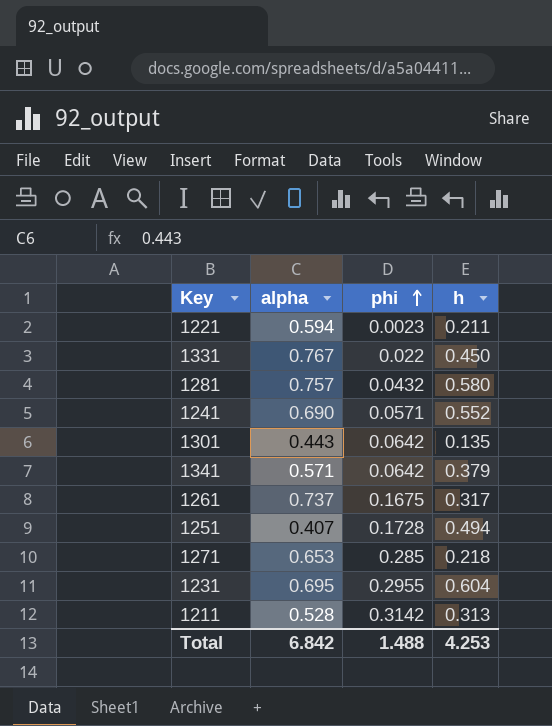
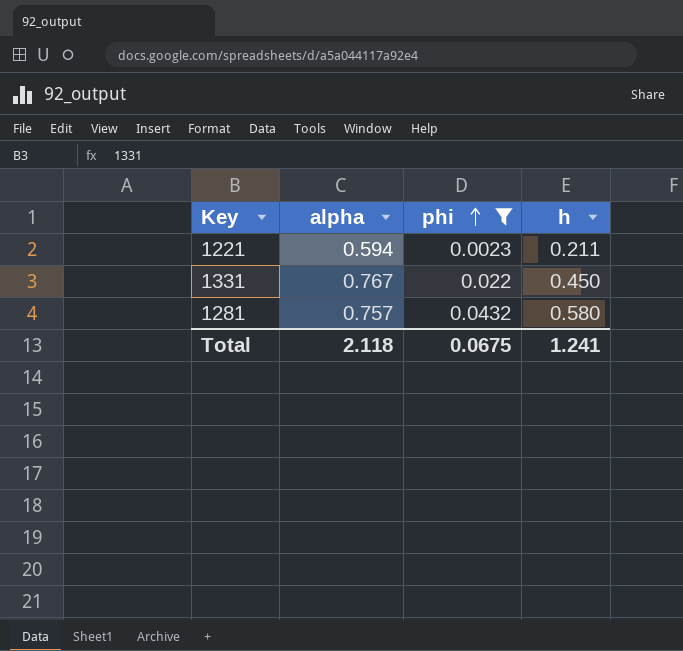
filter: none -> phi <= 0.0432
Total | alpha: 6.842 -> 2.118
Total | phi: 1.488 -> 0.0675
Total | h: 4.253 -> 1.241

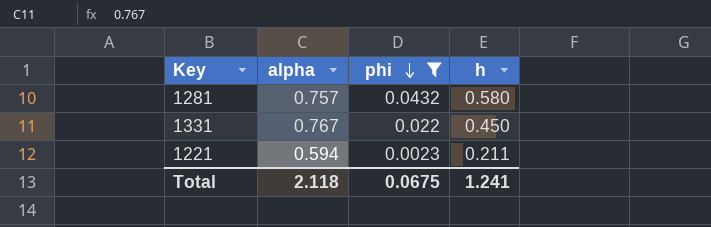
row order: phi ascending -> phi descending

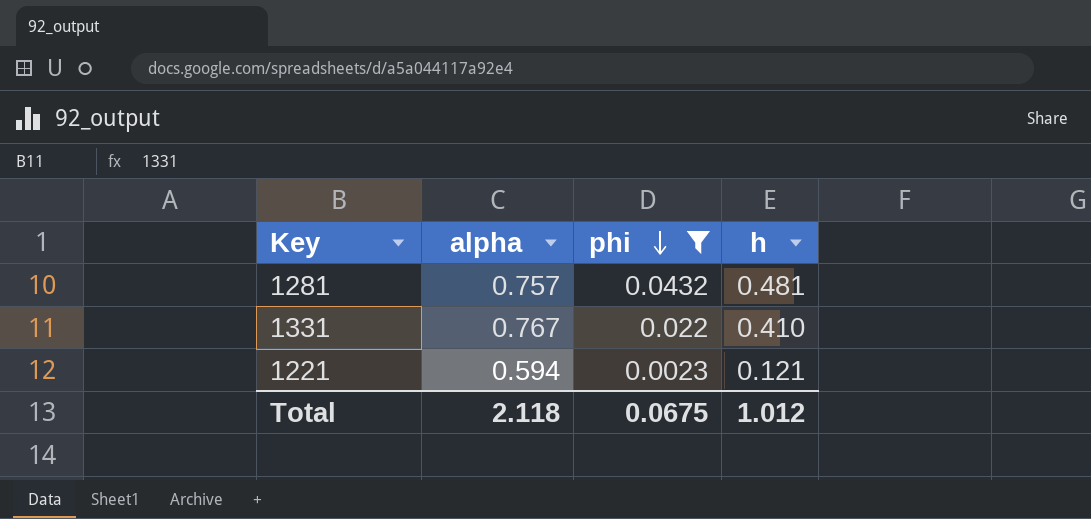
1281 | h: 0.580 -> 0.481
1331 | h: 0.450 -> 0.410
1221 | h: 0.211 -> 0.121
Total | h: 1.241 -> 1.012

